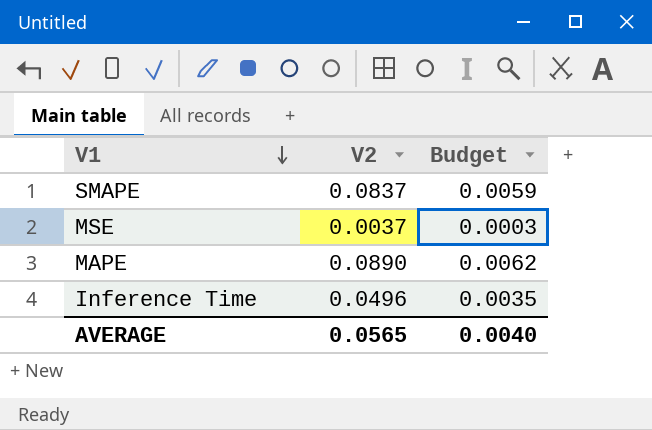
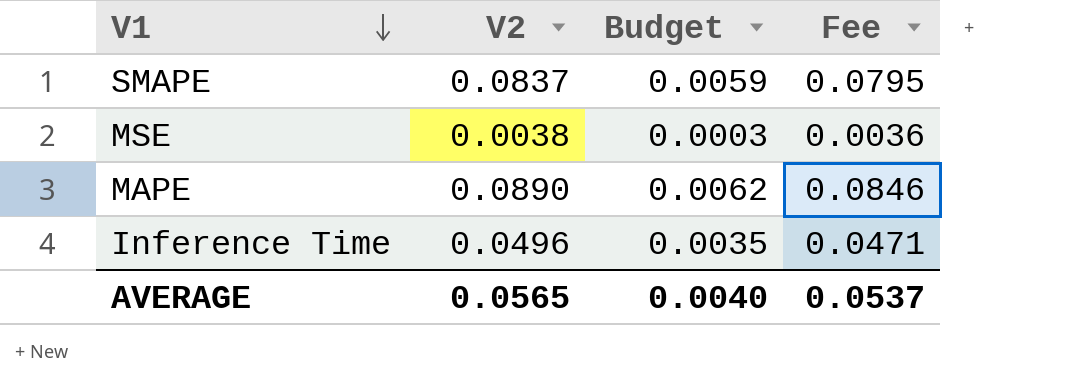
column Fee | formula: none -> [V2] * 0.95
MSE | V2: 0.0037 -> 0.0038

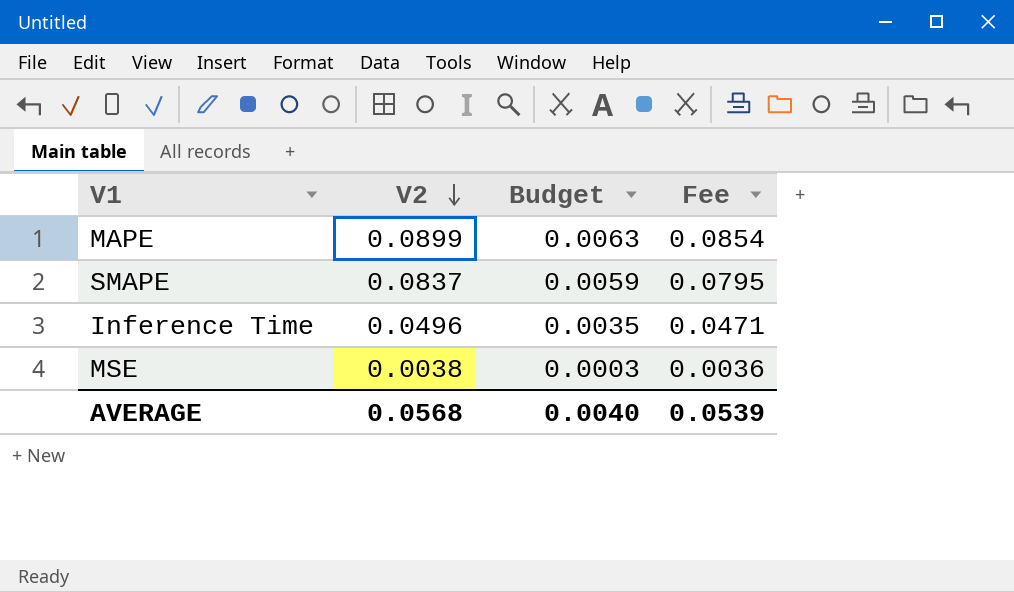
row order: V1 descending -> V2 descending
MAPE | V2: 0.0890 -> 0.0899
MAPE | Budget: 0.0062 -> 0.0063
MAPE | Fee: 0.0846 -> 0.0854
AVERAGE | V2: 0.0565 -> 0.0568
AVERAGE | Fee: 0.0537 -> 0.0539

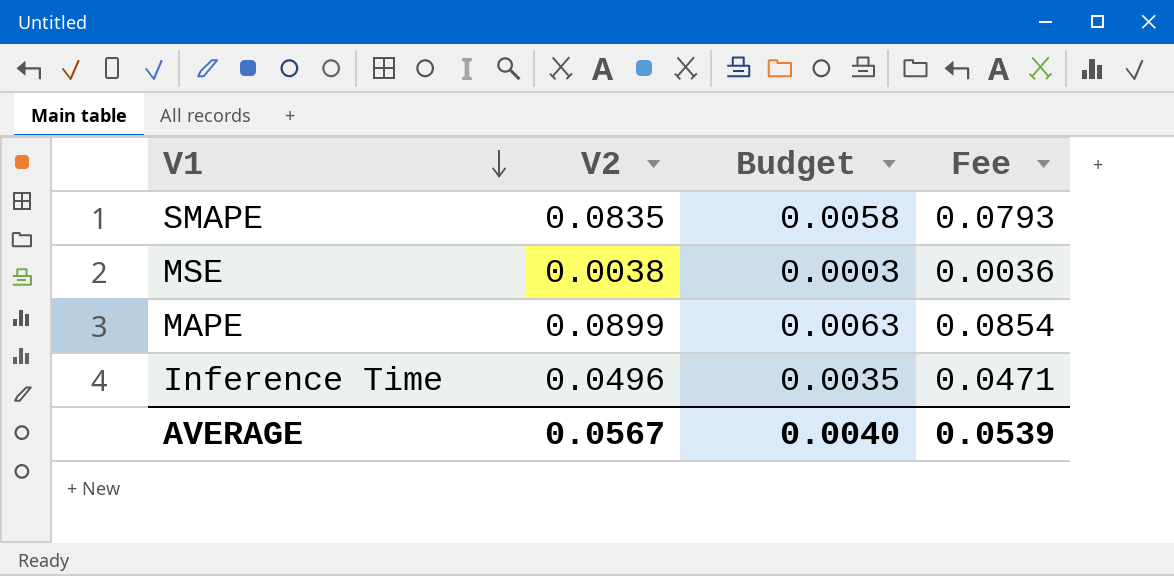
row order: V2 descending -> V1 descending
SMAPE | V2: 0.0837 -> 0.0835
SMAPE | Budget: 0.0059 -> 0.0058
SMAPE | Fee: 0.0795 -> 0.0793
AVERAGE | V2: 0.0568 -> 0.0567

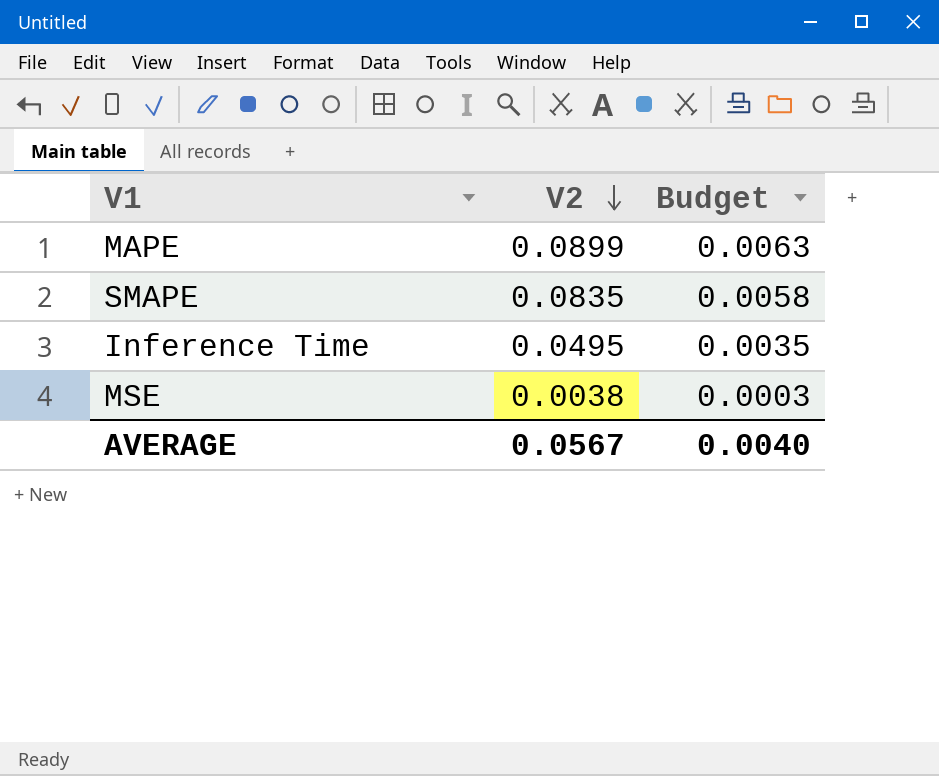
row order: V1 descending -> V2 descending
column Fee | formula: [V2] * 0.95 -> none
Inference Time | V2: 0.0496 -> 0.0495

